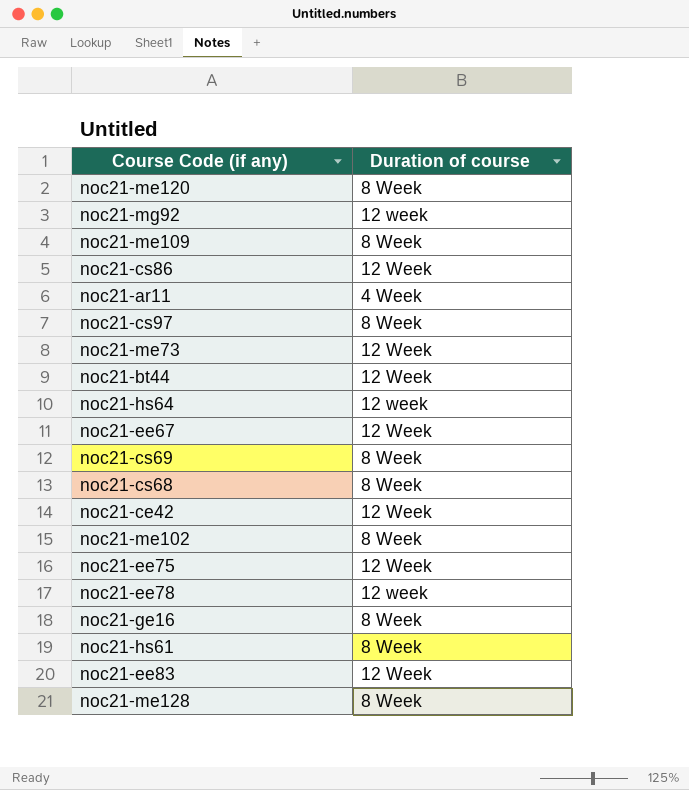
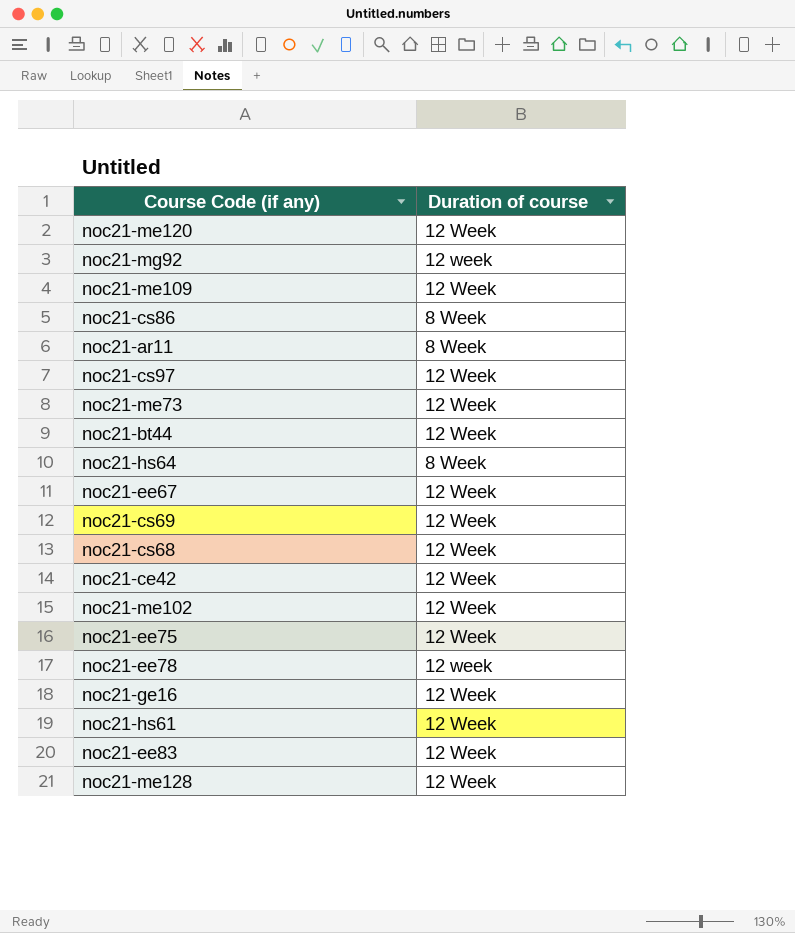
noc21-me120 | Duration of course: 8 Week -> 12 Week
noc21-me109 | Duration of course: 8 Week -> 12 Week
noc21-cs86 | Duration of course: 12 Week -> 8 Week
noc21-ar11 | Duration of course: 4 Week -> 8 Week
noc21-cs97 | Duration of course: 8 Week -> 12 Week
noc21-hs64 | Duration of course: 12 week -> 8 Week
noc21-cs69 | Duration of course: 8 Week -> 12 Week
noc21-cs68 | Duration of course: 8 Week -> 12 Week
noc21-me102 | Duration of course: 8 Week -> 12 Week
noc21-ge16 | Duration of course: 8 Week -> 12 Week
noc21-hs61 | Duration of course: 8 Week -> 12 Week
noc21-me128 | Duration of course: 8 Week -> 12 Week

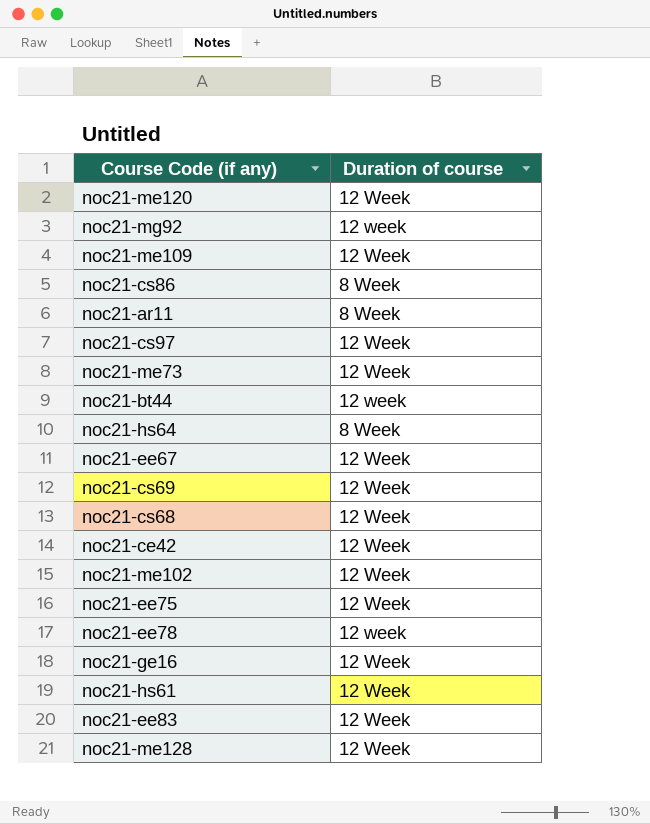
noc21-bt44 | Duration of course: 12 Week -> 12 week

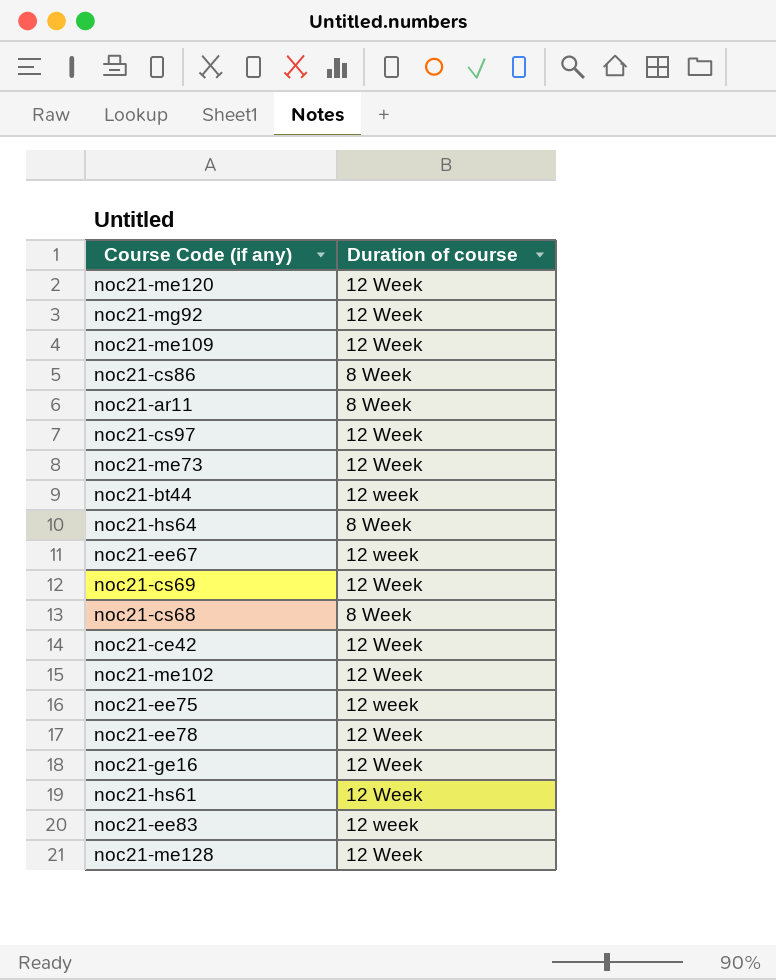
noc21-mg92 | Duration of course: 12 week -> 12 Week
noc21-ee67 | Duration of course: 12 Week -> 12 week
noc21-cs68 | Duration of course: 12 Week -> 8 Week
noc21-ee75 | Duration of course: 12 Week -> 12 week
noc21-ee78 | Duration of course: 12 week -> 12 Week
noc21-ee83 | Duration of course: 12 Week -> 12 week

